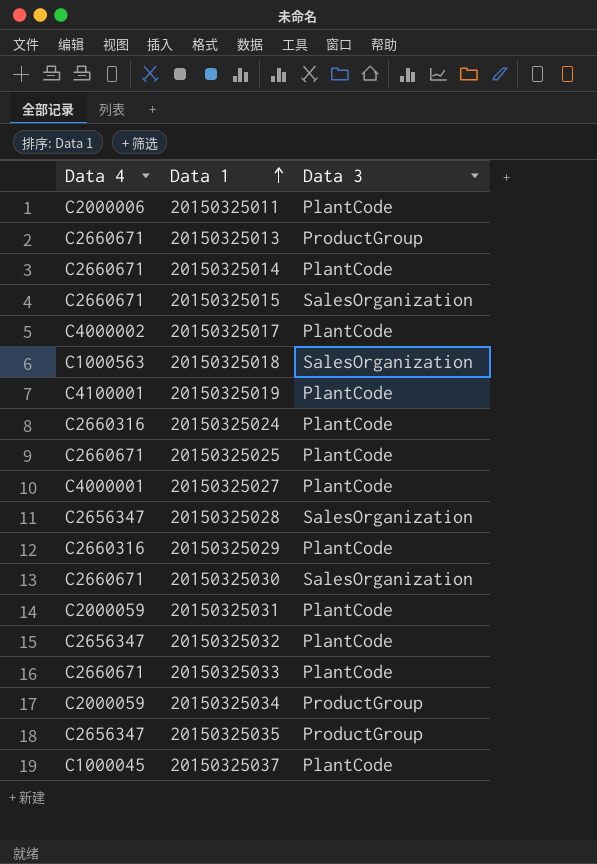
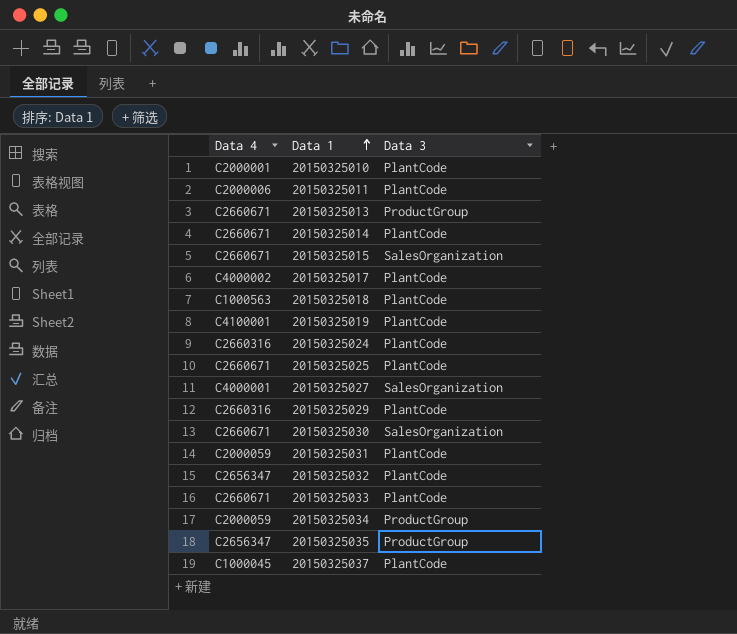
row 20150325028: C2656347 | SalesOrganization -> none
row 20150325010: none -> C2000001 | PlantCode
20150325018 | Data 3: SalesOrganization -> PlantCode
20150325027 | Data 3: PlantCode -> SalesOrganization

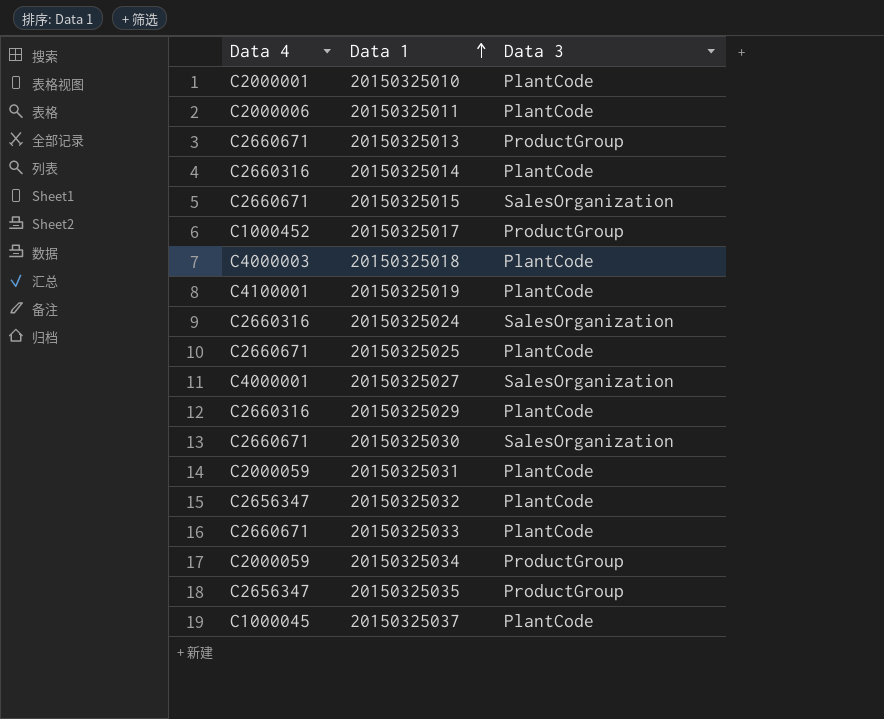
20150325014 | Data 4: C2660671 -> C2660316
20150325017 | Data 4: C4000002 -> C1000452
20150325017 | Data 3: PlantCode -> ProductGroup
20150325018 | Data 4: C1000563 -> C4000003
20150325024 | Data 3: PlantCode -> SalesOrganization

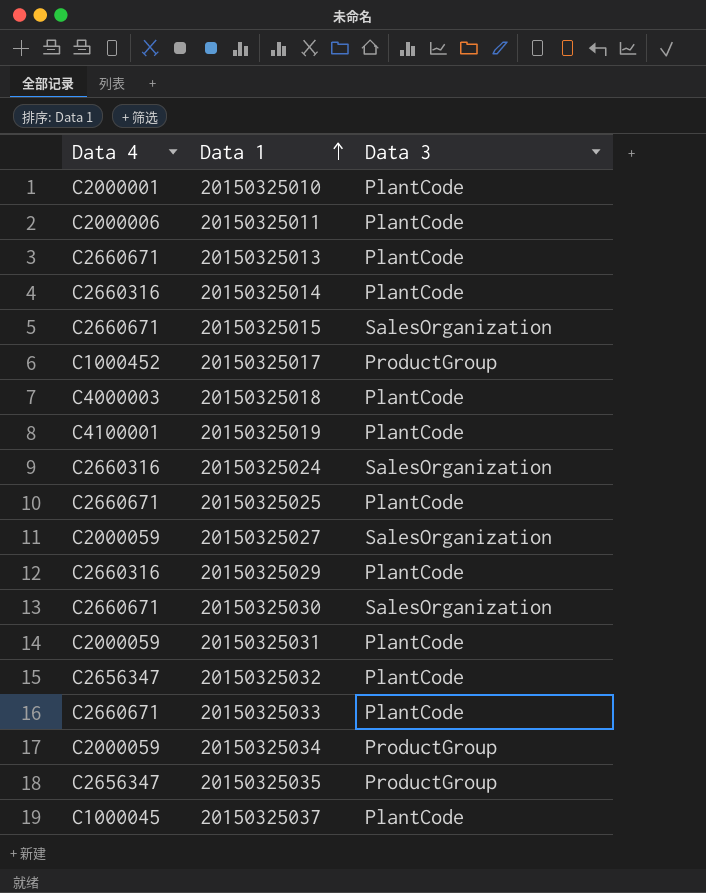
20150325013 | Data 3: ProductGroup -> PlantCode
20150325027 | Data 4: C4000001 -> C2000059

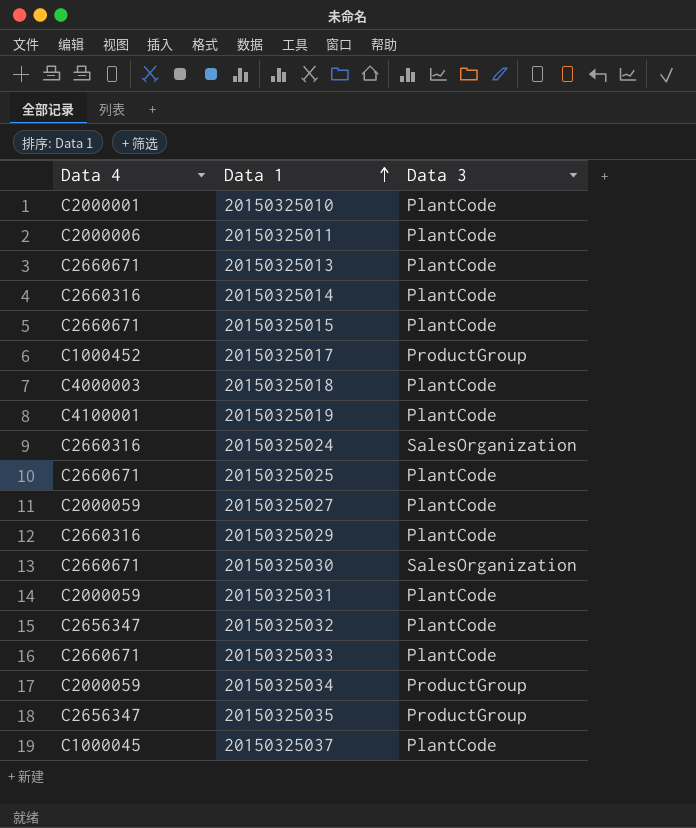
20150325015 | Data 3: SalesOrganization -> PlantCode
20150325027 | Data 3: SalesOrganization -> PlantCode

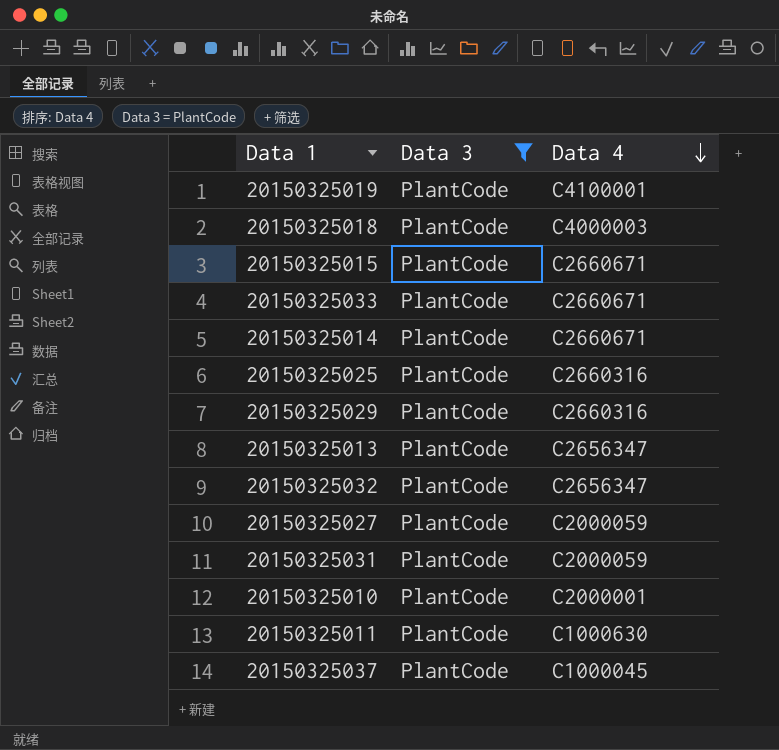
filter: none -> Data 3 = PlantCode
row order: Data 1 ascending -> Data 4 descending
column Data 4 | position: 1 -> 3
20150325014 | Data 4: C2660316 -> C2660671
20150325025 | Data 4: C2660671 -> C2660316
20150325013 | Data 4: C2660671 -> C2656347
20150325011 | Data 4: C2000006 -> C1000630

